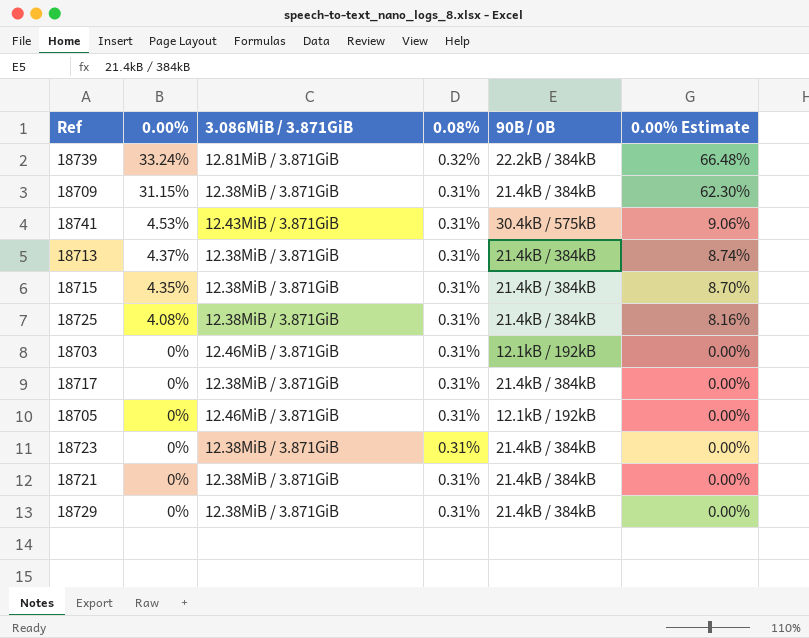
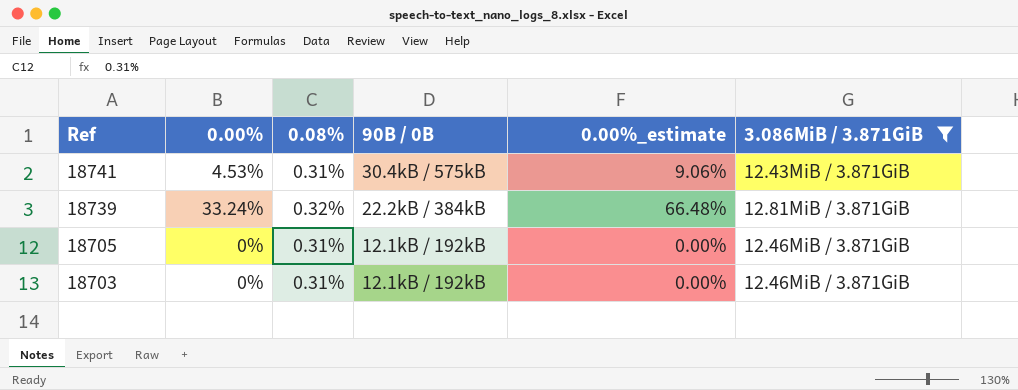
filter: none -> 3.086MiB / 3.871GiB != 12.38MiB / 3.871GiB
row order: 0.00% descending -> Ref descending
column name: 0.00% Estimate -> 0.00%_estimate
column 3.086MiB / 3.871GiB | position: 3 -> 6

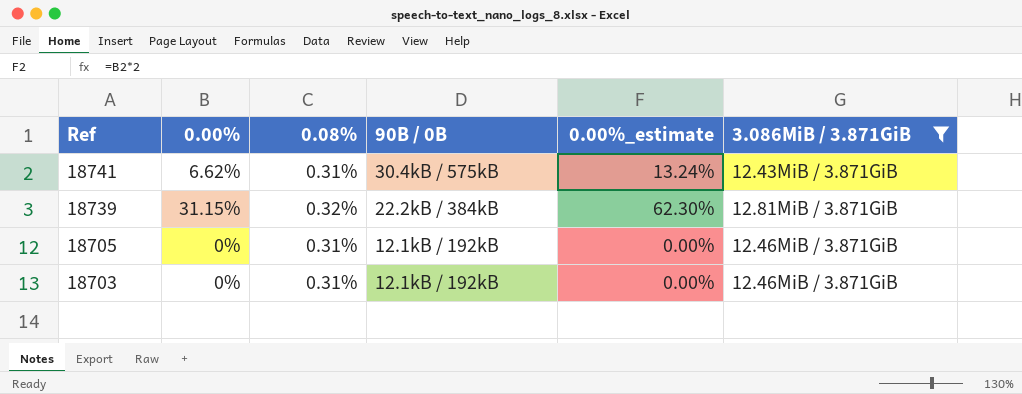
18741 | 0.00%: 4.53% -> 6.62%
18741 | 0.00%_estimate: 9.06% -> 13.24%
18739 | 0.00%: 33.24% -> 31.15%
18739 | 0.00%_estimate: 66.48% -> 62.30%

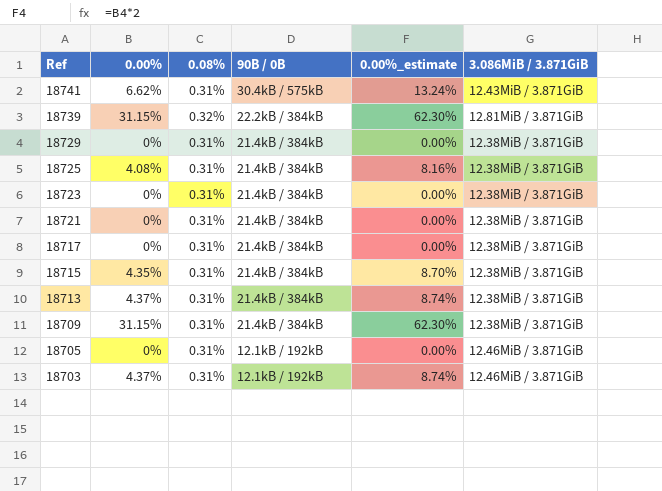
filter: 3.086MiB / 3.871GiB != 12.38MiB / 3.871GiB -> none
18703 | 0.00%: 0% -> 4.37%
18703 | 0.00%_estimate: 0.00% -> 8.74%

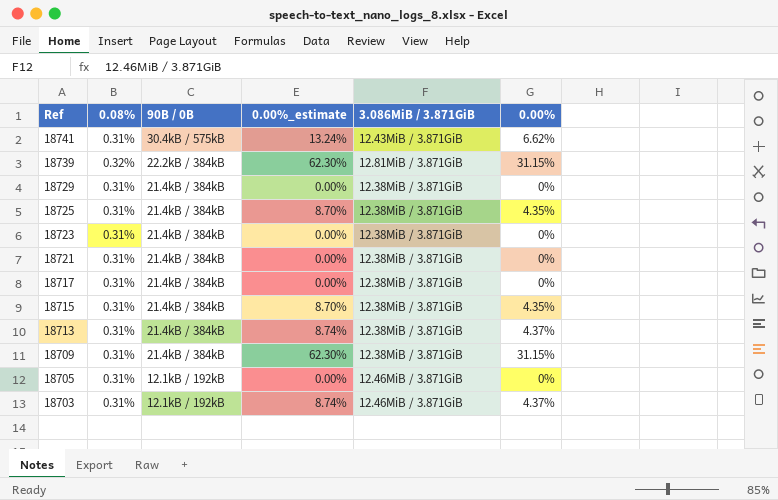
column 0.00% | position: 2 -> 6
18725 | 0.00%_estimate: 8.16% -> 8.70%
18725 | 0.00%: 4.08% -> 4.35%

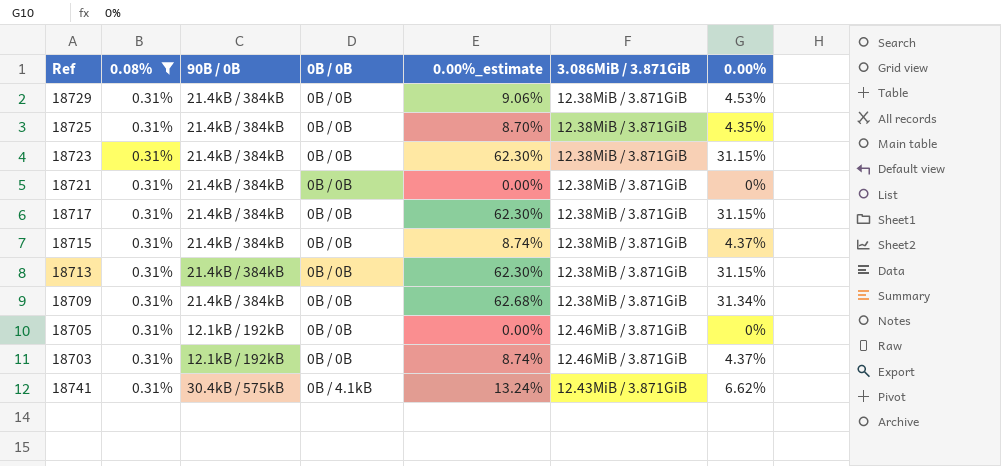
filter: none -> 0.08% = 0.31%
row order: Ref descending -> 0B / 0B ascending
column 0B / 0B | position: none -> 4
18729 | 0.00%_estimate: 0.00% -> 9.06%
18729 | 0.00%: 0% -> 4.53%
18723 | 0.00%_estimate: 0.00% -> 62.30%
18723 | 0.00%: 0% -> 31.15%
18717 | 0.00%_estimate: 0.00% -> 62.30%
18717 | 0.00%: 0% -> 31.15%
18715 | 0.00%_estimate: 8.70% -> 8.74%
18715 | 0.00%: 4.35% -> 4.37%
18713 | 0.00%_estimate: 8.74% -> 62.30%
18713 | 0.00%: 4.37% -> 31.15%
18709 | 0.00%_estimate: 62.30% -> 62.68%
18709 | 0.00%: 31.15% -> 31.34%

